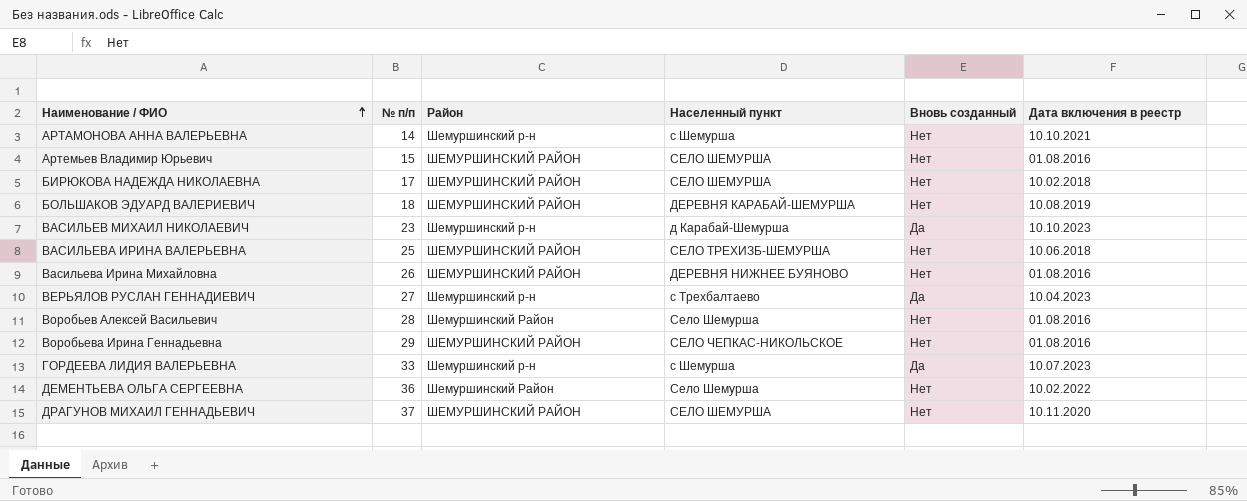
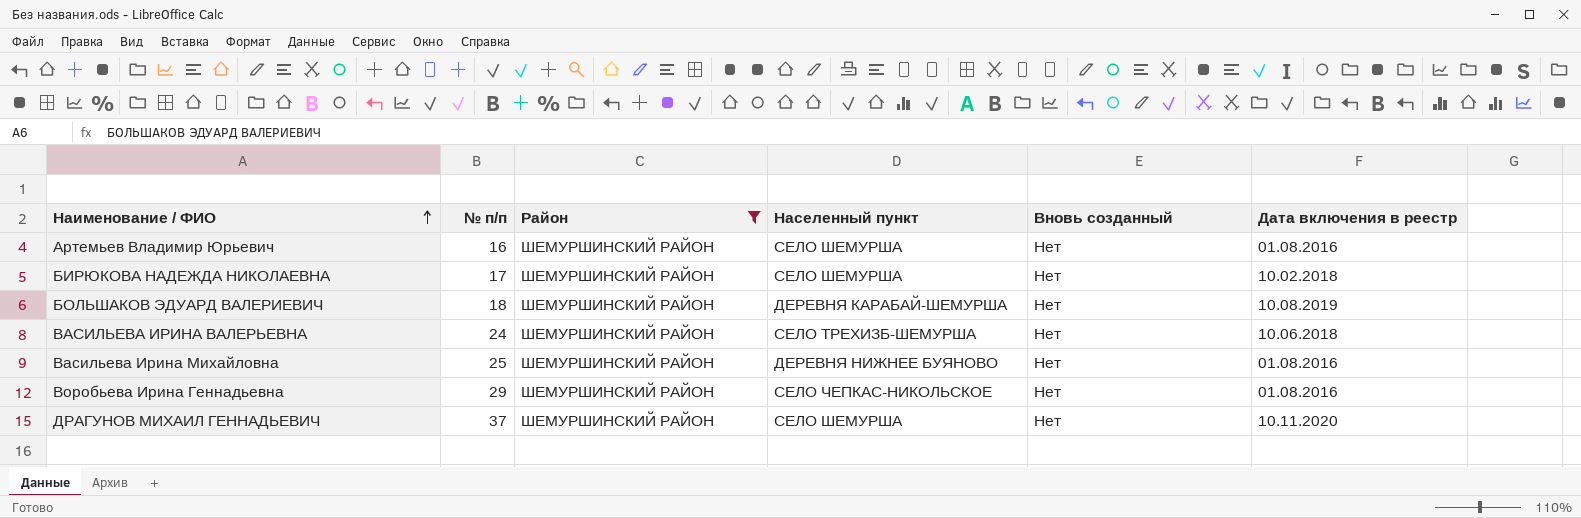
filter: none -> Район = ШЕМУРШИНСКИЙ РАЙОН
Артемьев Владимир Юрьевич | № п/п: 15 -> 16
ВАСИЛЬЕВА ИРИНА ВАЛЕРЬЕВНА | № п/п: 25 -> 24
Васильева Ирина Михайловна | № п/п: 26 -> 25

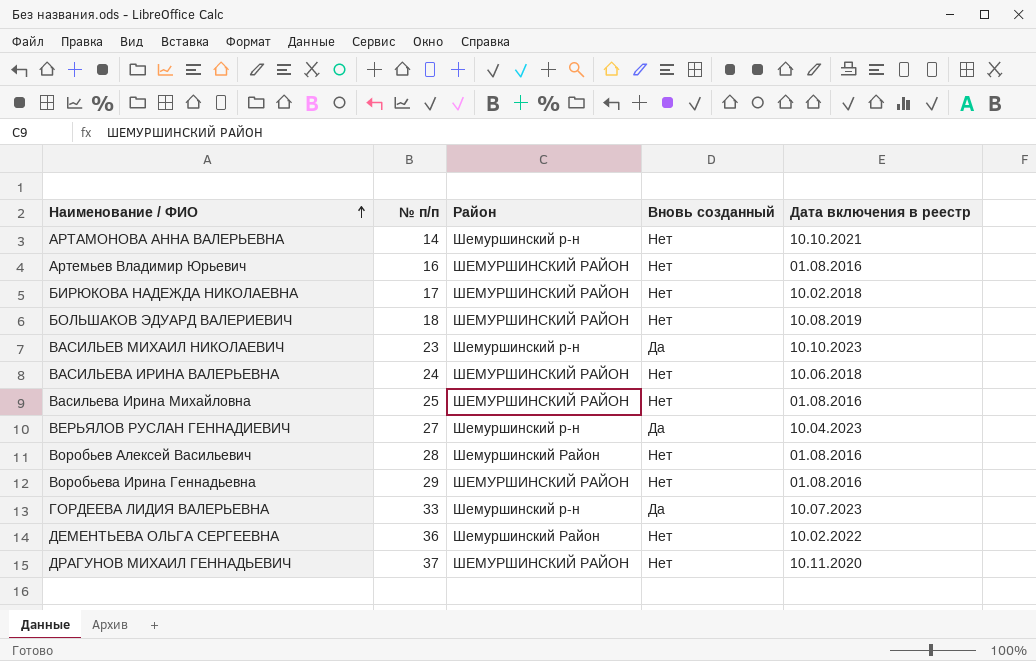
filter: Район = ШЕМУРШИНСКИЙ РАЙОН -> none
column Населенный пункт | position: 4 -> none

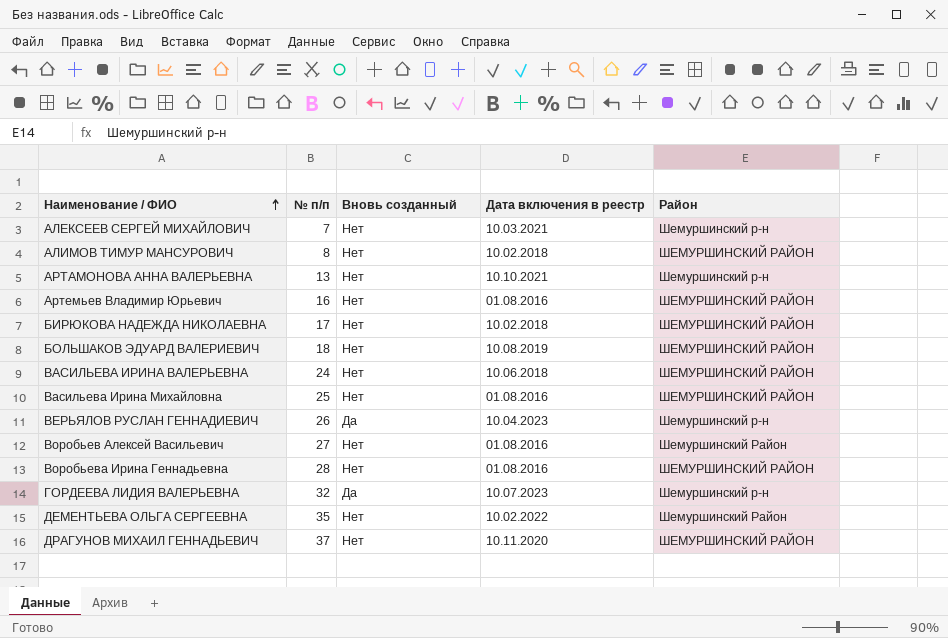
column Район | position: 3 -> 5
row ВАСИЛЬЕВ МИХАИЛ НИКОЛАЕВИЧ: 23 | Шемуршинский р-н | Да | 10.10.2023 -> none
row АЛЕКСЕЕВ СЕРГЕЙ МИХАЙЛОВИЧ: none -> 7 | Нет | 10.03.2021 | Шемуршинский р-н
row АЛИМОВ ТИМУР МАНСУРОВИЧ: none -> 8 | Нет | 10.02.2018 | ШЕМУРШИНСКИЙ РАЙОН
АРТАМОНОВА АННА ВАЛЕРЬЕВНА | № п/п: 14 -> 13
ВЕРЬЯЛОВ РУСЛАН ГЕННАДИЕВИЧ | № п/п: 27 -> 26
Воробьев Алексей Васильевич | № п/п: 28 -> 27
Воробьева Ирина Геннадьевна | № п/п: 29 -> 28
ГОРДЕЕВА ЛИДИЯ ВАЛЕРЬЕВНА | № п/п: 33 -> 32
ДЕМЕНТЬЕВА ОЛЬГА СЕРГЕЕВНА | № п/п: 36 -> 35

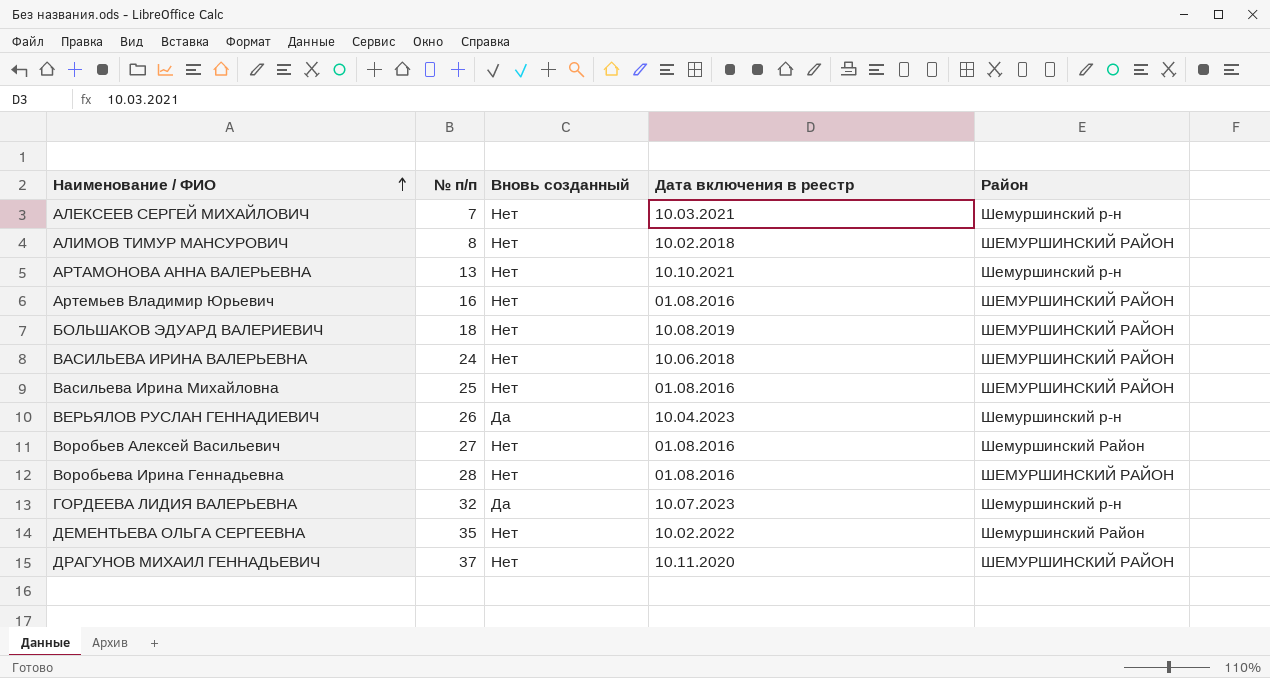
row БИРЮКОВА НАДЕЖДА НИКОЛАЕВНА: 17 | Нет | 10.02.2018 | ШЕМУРШИНСКИЙ РАЙОН -> none

